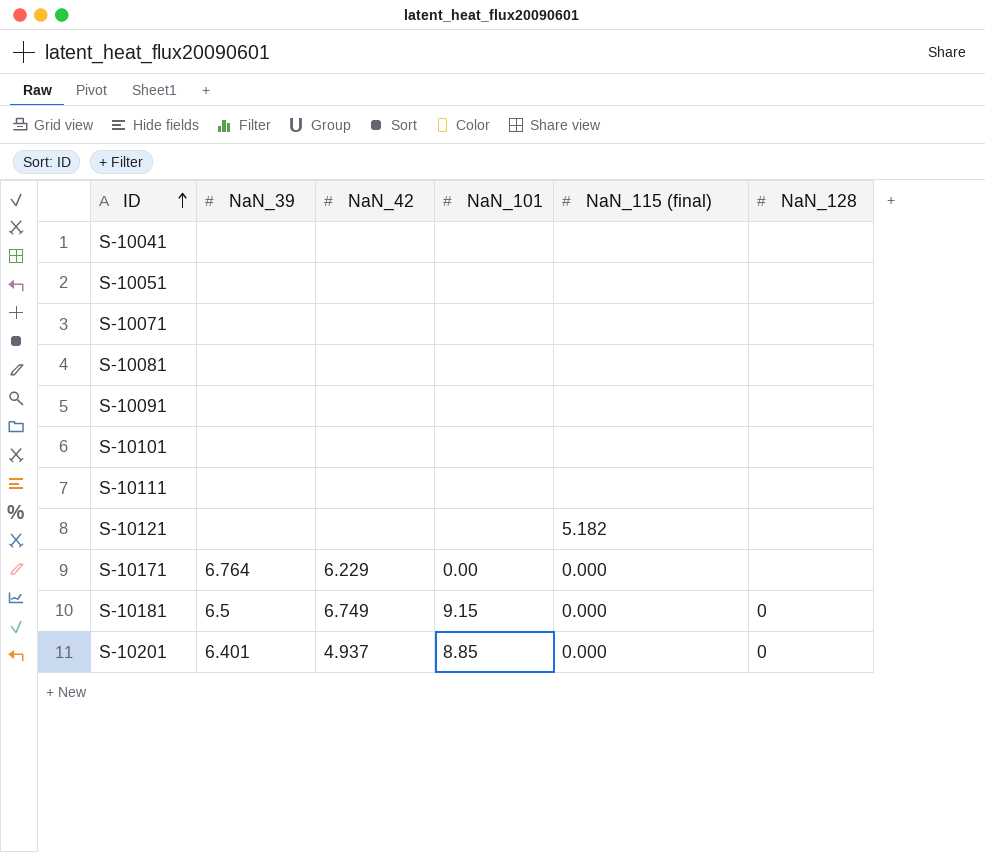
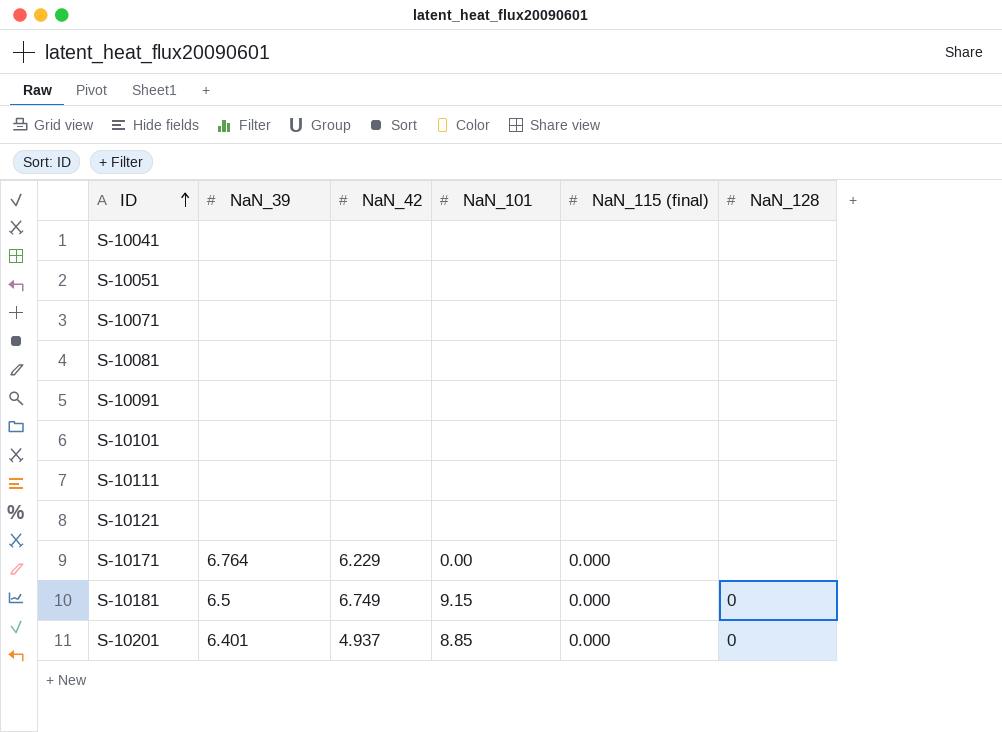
S-10121 | NaN_115 (final): 5.182 -> none

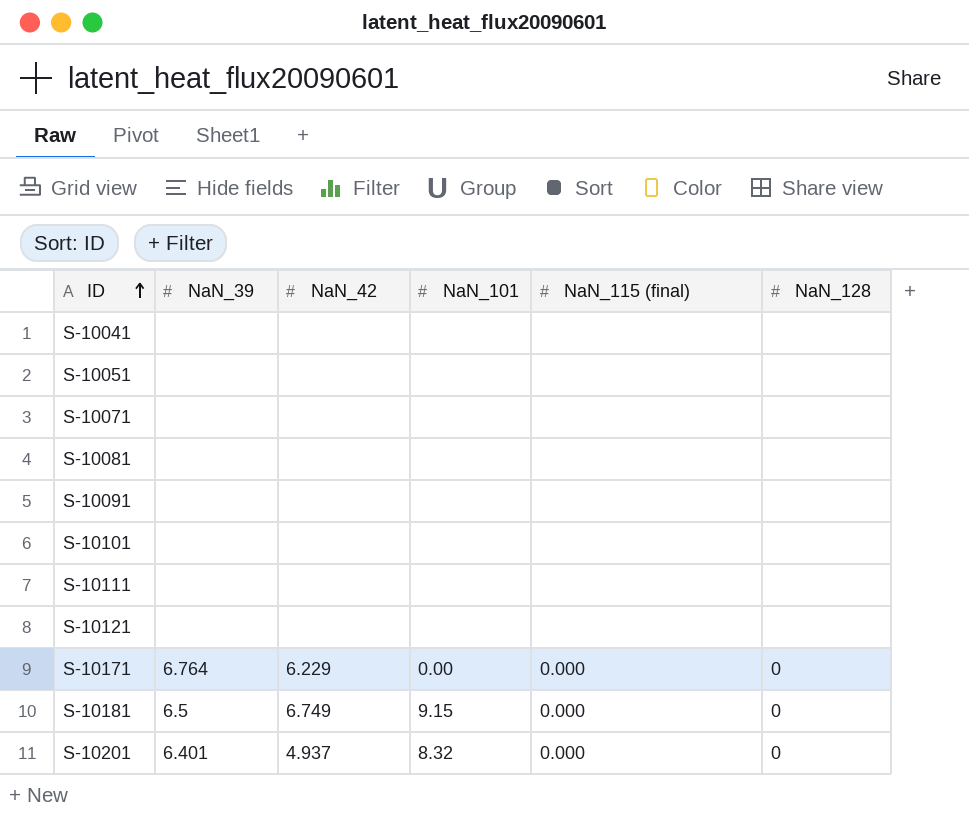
S-10171 | NaN_128: none -> 0
S-10201 | NaN_101: 8.85 -> 8.32

